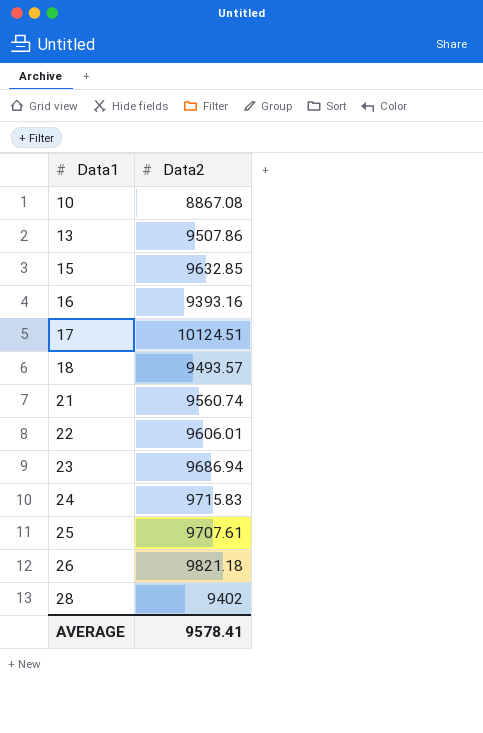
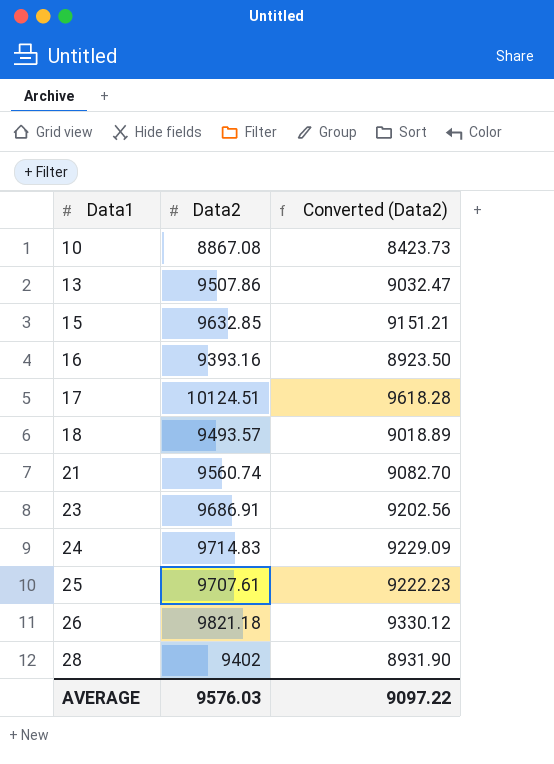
column Converted (Data2) | formula: none -> [Data2] * 0.95
row 22: 9606.01 -> none
23 | Data2: 9686.94 -> 9686.91
24 | Data2: 9715.83 -> 9714.83
AVERAGE | Data2: 9578.41 -> 9576.03

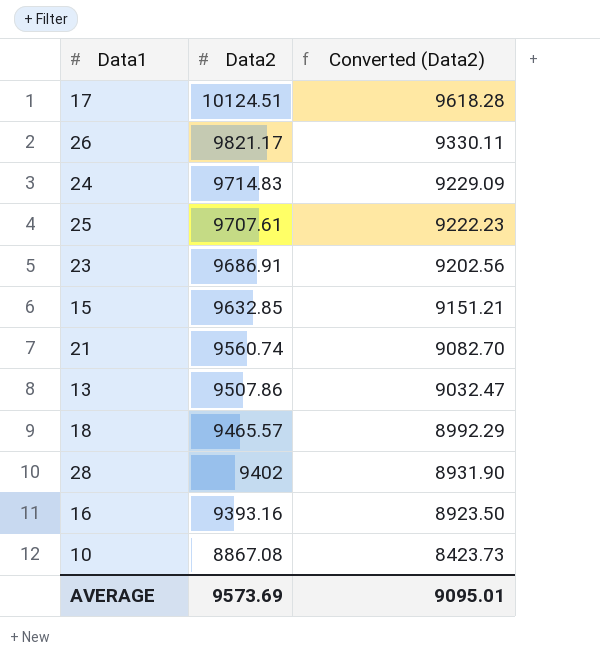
row order: Data1 ascending -> Data2 descending
26 | Data2: 9821.18 -> 9821.17
26 | Converted (Data2): 9330.12 -> 9330.11
18 | Data2: 9493.57 -> 9465.57
18 | Converted (Data2): 9018.89 -> 8992.29
AVERAGE | Data2: 9576.03 -> 9573.69
AVERAGE | Converted (Data2): 9097.22 -> 9095.01

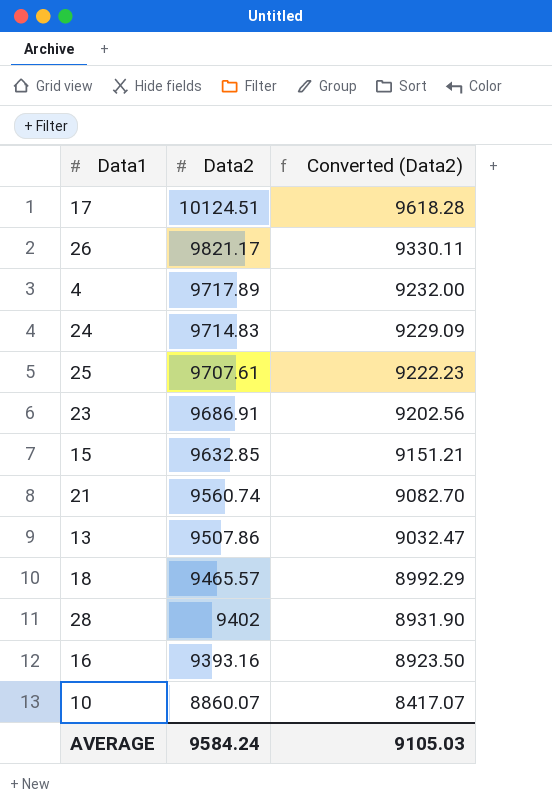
row 4: none -> 9717.89 | 9232.00
10 | Data2: 8867.08 -> 8860.07
10 | Converted (Data2): 8423.73 -> 8417.07
AVERAGE | Data2: 9573.69 -> 9584.24
AVERAGE | Converted (Data2): 9095.01 -> 9105.03

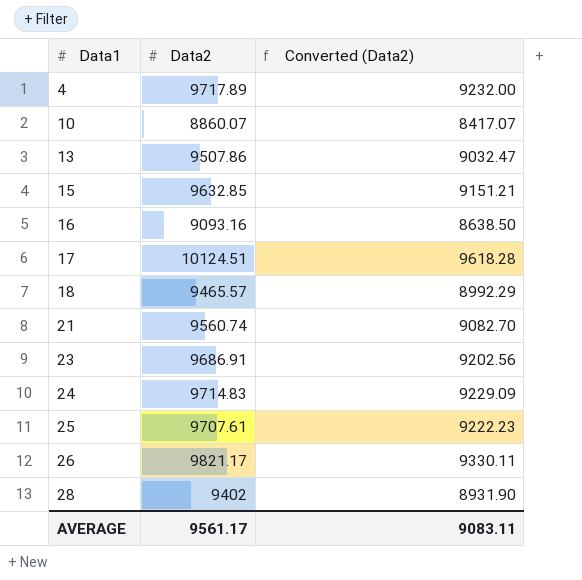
row order: Data2 descending -> Data1 ascending
16 | Data2: 9393.16 -> 9093.16
16 | Converted (Data2): 8923.50 -> 8638.50
AVERAGE | Data2: 9584.24 -> 9561.17
AVERAGE | Converted (Data2): 9105.03 -> 9083.11

